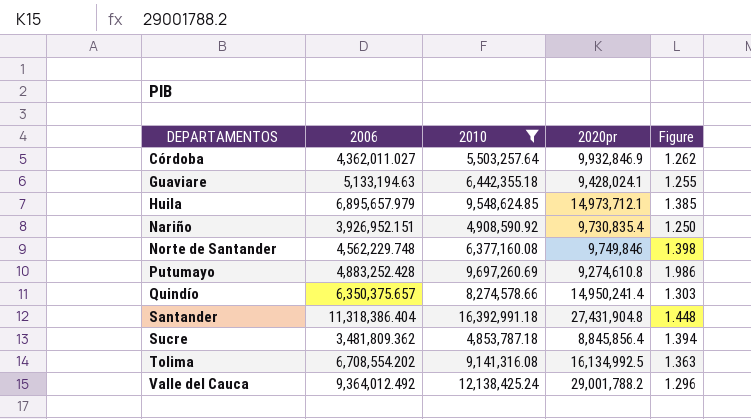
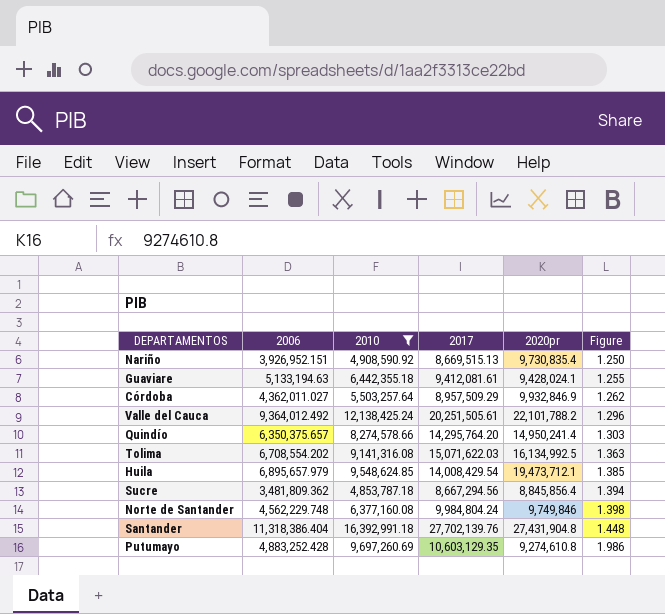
row order: DEPARTAMENTOS ascending -> Figure ascending
column 2017 | position: none -> 4
Valle del Cauca | 2020pr: 29,001,788.2 -> 22,101,788.2
Huila | 2020pr: 14,973,712.1 -> 19,473,712.1

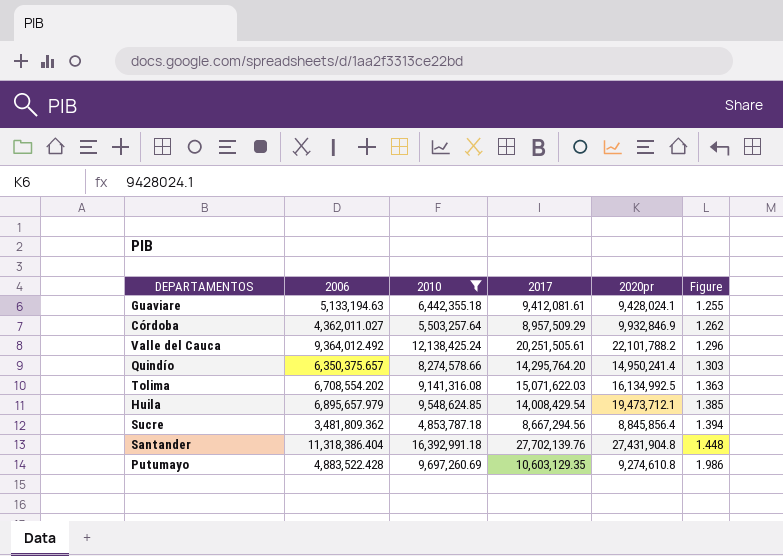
row Nariño: 3,926,952.151 | 4,908,590.92 | 8,669,515.13 | 9,730,835.4 | 1.250 -> none
row Norte de Santander: 4,562,229.748 | 6,377,160.08 | 9,984,804.24 | 9,749,846 | 1.398 -> none
Putumayo | 2006: 4,883,252.428 -> 4,883,522.428

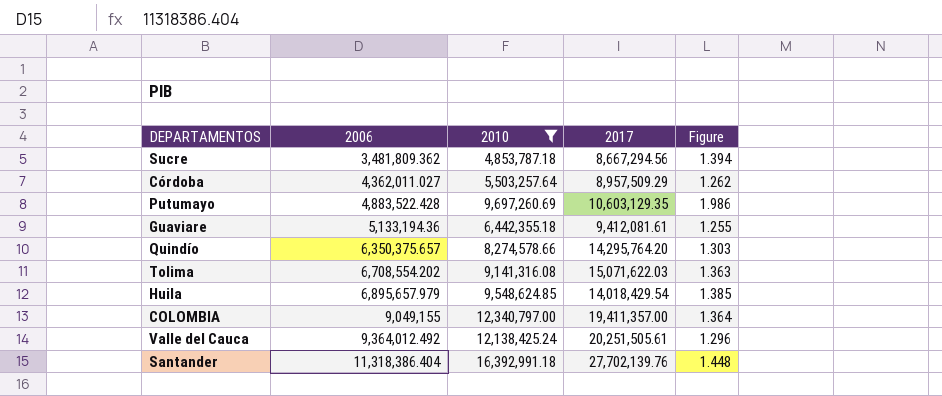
row order: Figure ascending -> 2006 ascending
column 2020pr | position: 5 -> none
Guaviare | 2006: 5,133,194.63 -> 5,133,194.36
Huila | 2017: 14,008,429.54 -> 14,018,429.54
row COLOMBIA: none -> 9,049,155 | 12,340,797.00 | 19,411,357.00 | 1.364

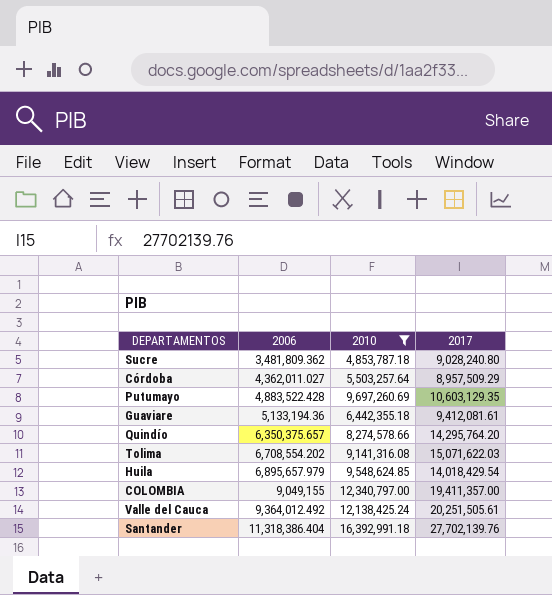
column Figure | formula: [2010] / [2006] -> none
Sucre | 2017: 8,667,294.56 -> 9,028,240.80

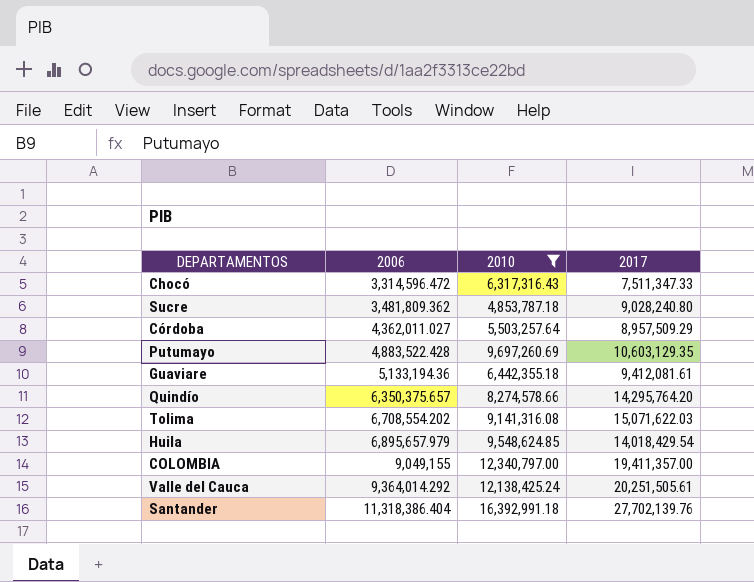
row Chocó: none -> 3,314,596.472 | 6,317,316.43 | 7,511,347.33
Valle del Cauca | 2006: 9,364,012.492 -> 9,364,014.292

